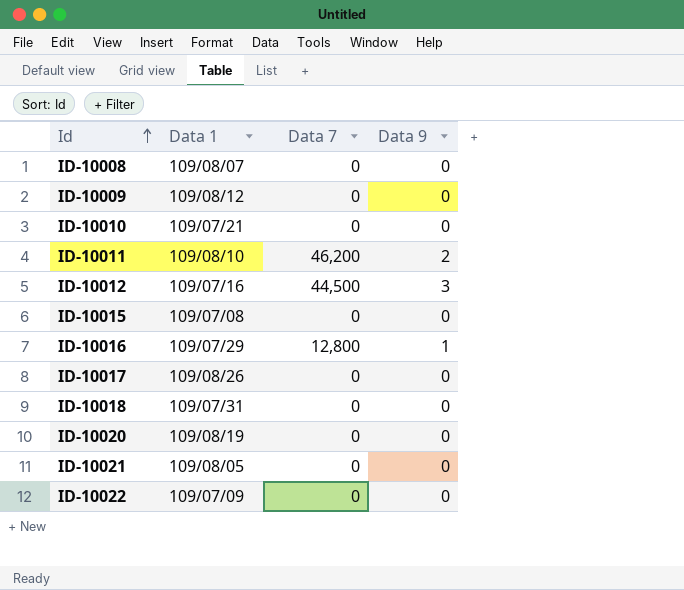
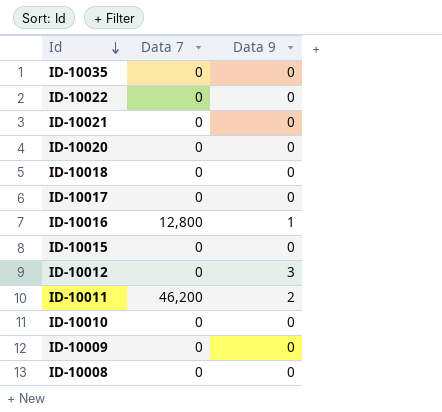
row order: Id ascending -> Id descending
column Data 1 | position: 2 -> none
row ID-10035: none -> 0 | 0
ID-10012 | Data 7: 44,500 -> 0

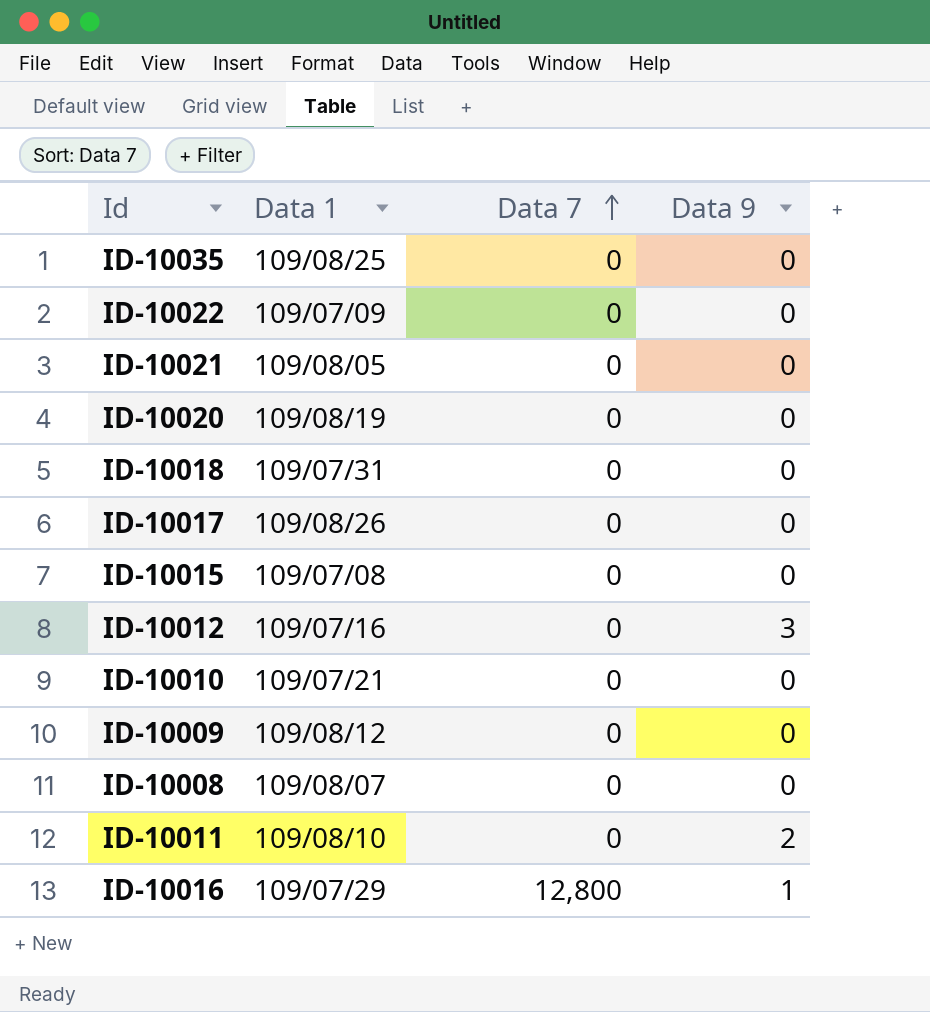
row order: Id descending -> Data 7 ascending
column Data 1 | position: none -> 2
ID-10011 | Data 7: 46,200 -> 0

